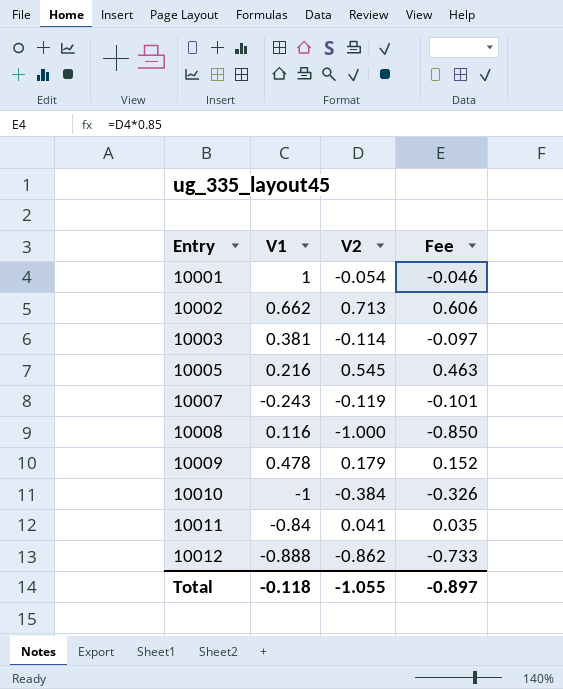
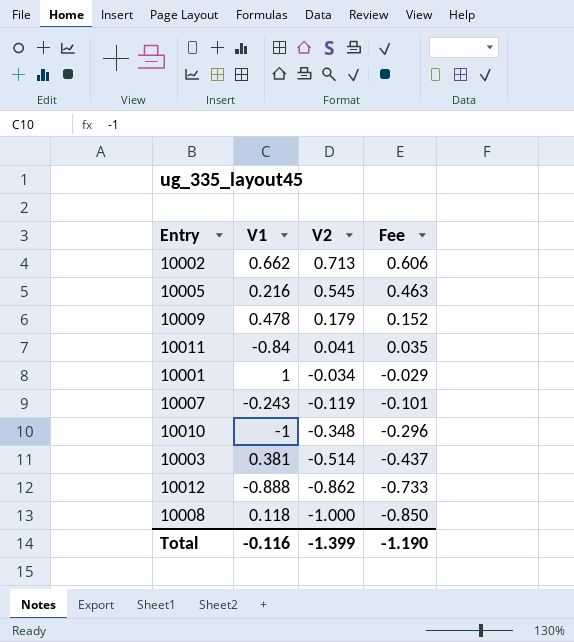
row order: Entry ascending -> V2 descending
10001 | V2: -0.054 -> -0.034
10001 | Fee: -0.046 -> -0.029
10010 | V2: -0.384 -> -0.348
10010 | Fee: -0.326 -> -0.296
10003 | V2: -0.114 -> -0.514
10003 | Fee: -0.097 -> -0.437
10008 | V1: 0.116 -> 0.118
Total | V1: -0.118 -> -0.116
Total | V2: -1.055 -> -1.399
Total | Fee: -0.897 -> -1.190

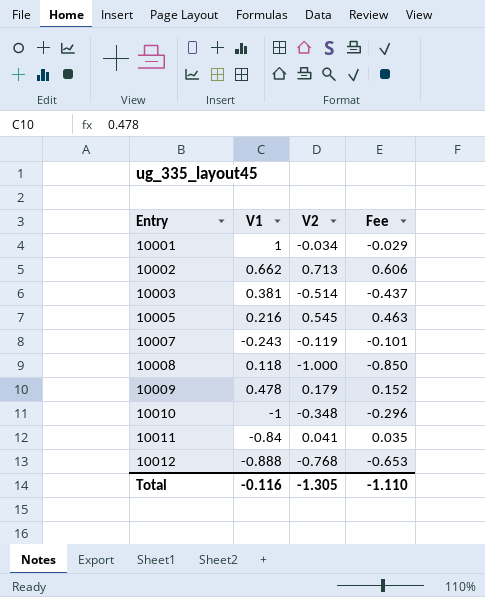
row order: V2 descending -> Entry ascending
10012 | V2: -0.862 -> -0.768
10012 | Fee: -0.733 -> -0.653
Total | V2: -1.399 -> -1.305
Total | Fee: -1.190 -> -1.110

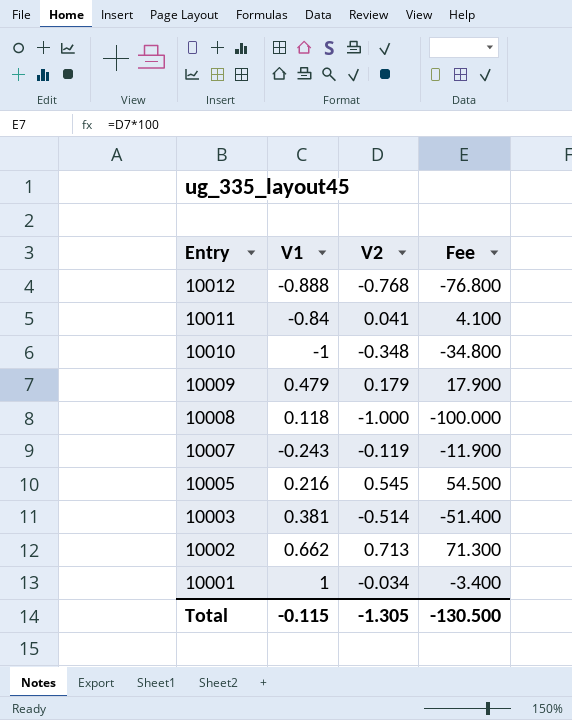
row order: Entry ascending -> Entry descending
column Fee | formula: [V2] * 0.85 -> [V2] * 100
10009 | V1: 0.478 -> 0.479
Total | V1: -0.116 -> -0.115
Total | Fee: -1.110 -> -130.500

